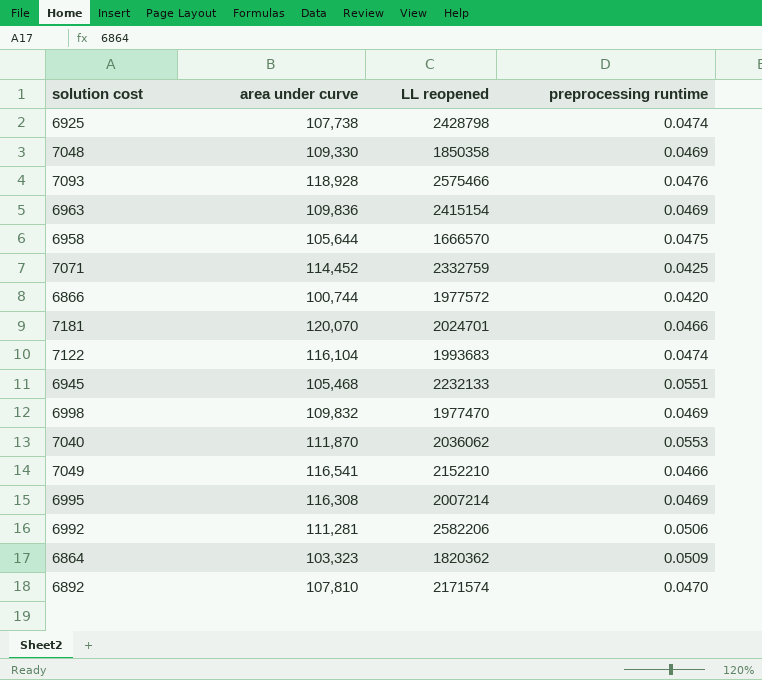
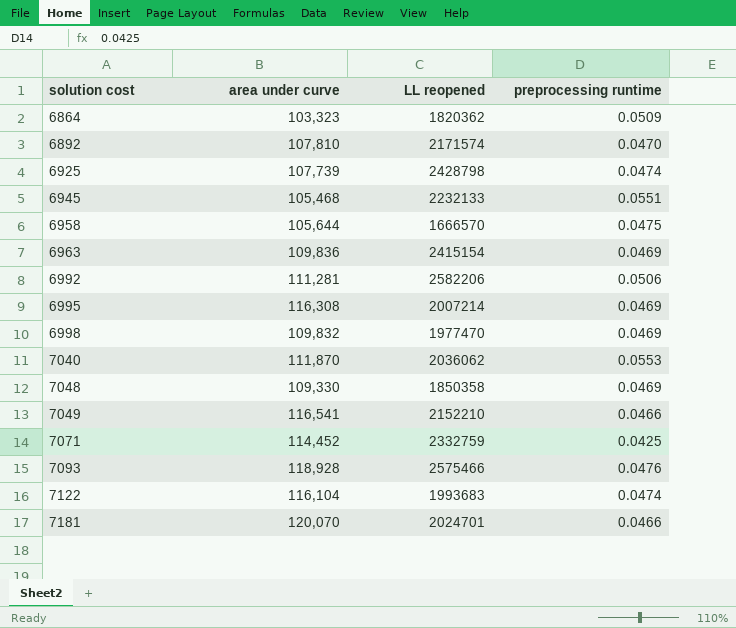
row order: none -> solution cost ascending
row 6866: 100,744 | 1977572 | 0.0420 -> none
6925 | area under curve: 107,738 -> 107,739

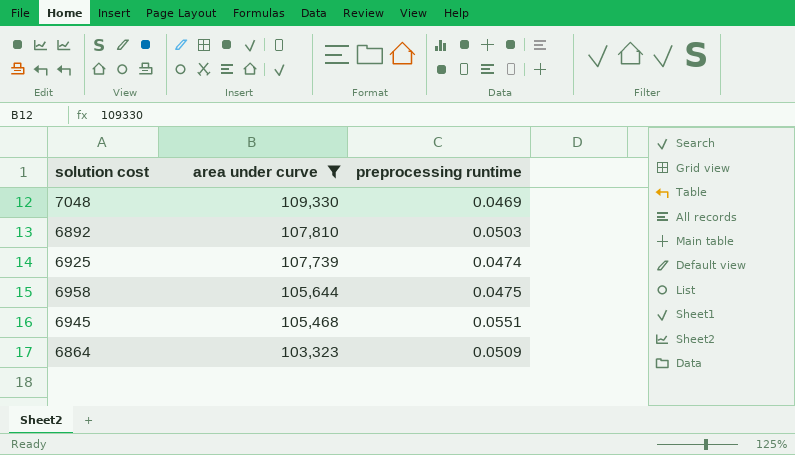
filter: none -> area under curve <= 109,330
row order: solution cost ascending -> area under curve descending
column LL reopened | position: 3 -> none
6892 | preprocessing runtime: 0.0470 -> 0.0503

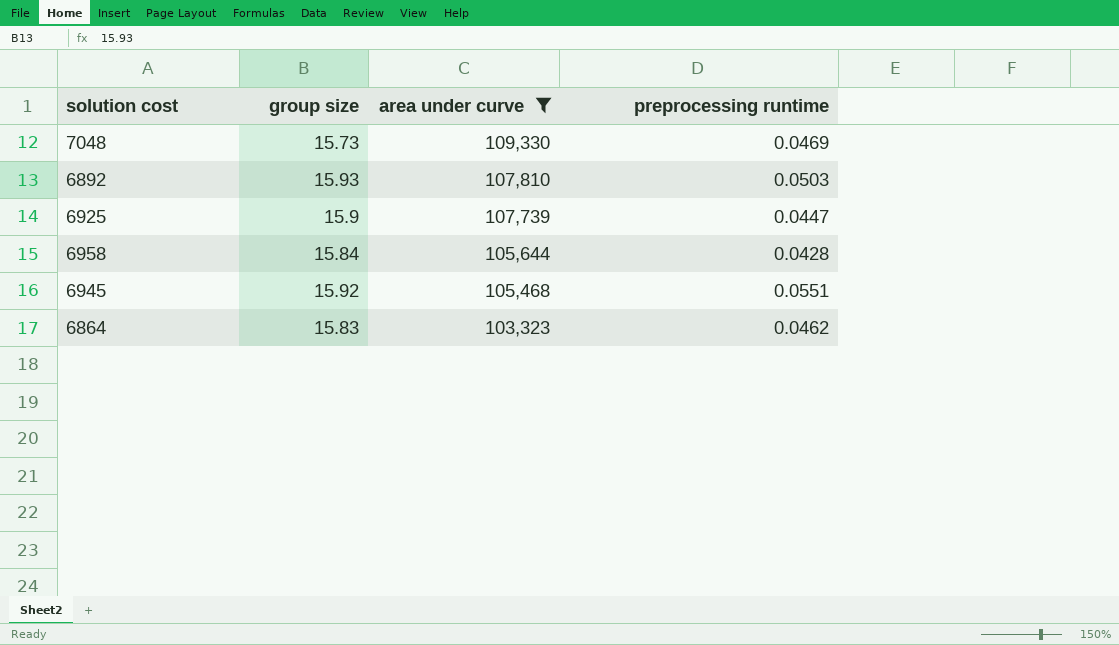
column group size | position: none -> 2
6925 | preprocessing runtime: 0.0474 -> 0.0447
6958 | preprocessing runtime: 0.0475 -> 0.0428
6864 | preprocessing runtime: 0.0509 -> 0.0462

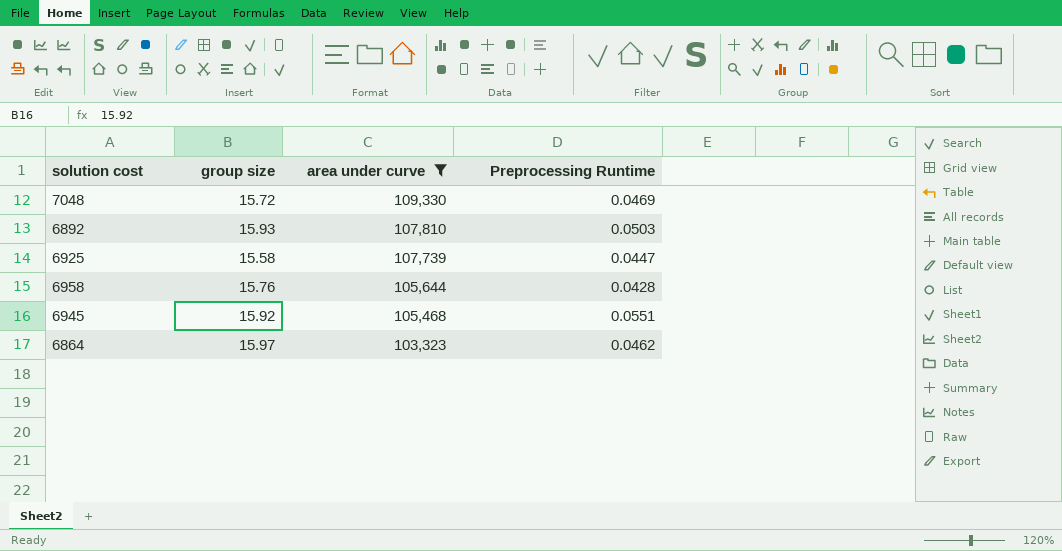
column name: preprocessing runtime -> Preprocessing Runtime
7048 | group size: 15.73 -> 15.72
6925 | group size: 15.9 -> 15.58
6958 | group size: 15.84 -> 15.76
6864 | group size: 15.83 -> 15.97

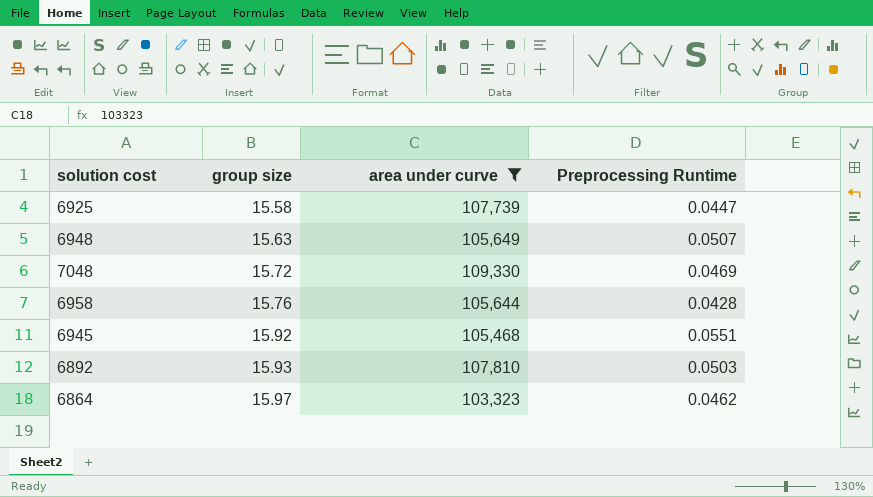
row order: area under curve descending -> group size ascending
row 6948: none -> 15.63 | 105,649 | 0.0507

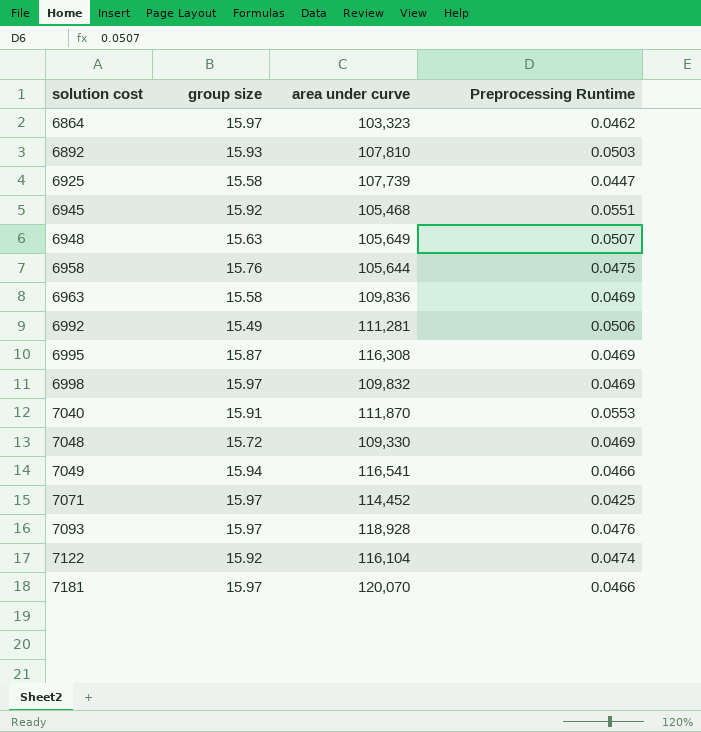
filter: area under curve <= 109,330 -> none
row order: group size ascending -> solution cost ascending
6958 | Preprocessing Runtime: 0.0428 -> 0.0475

